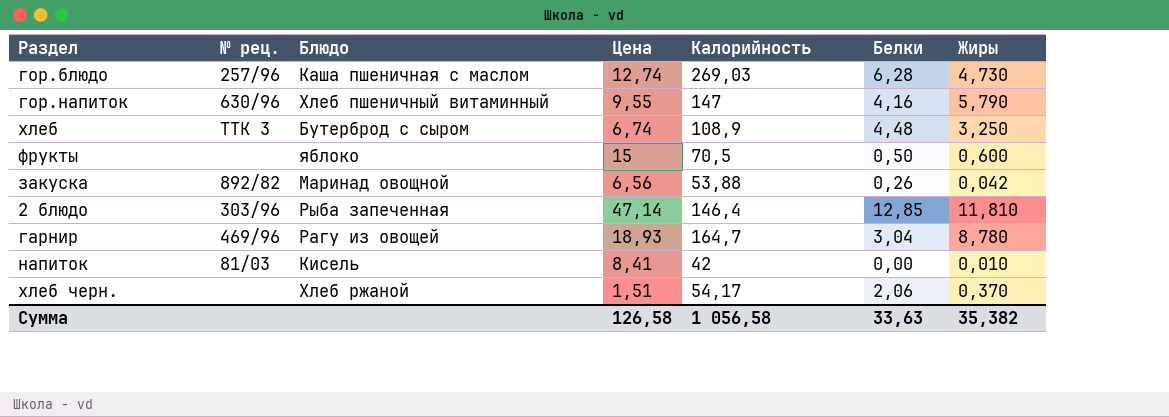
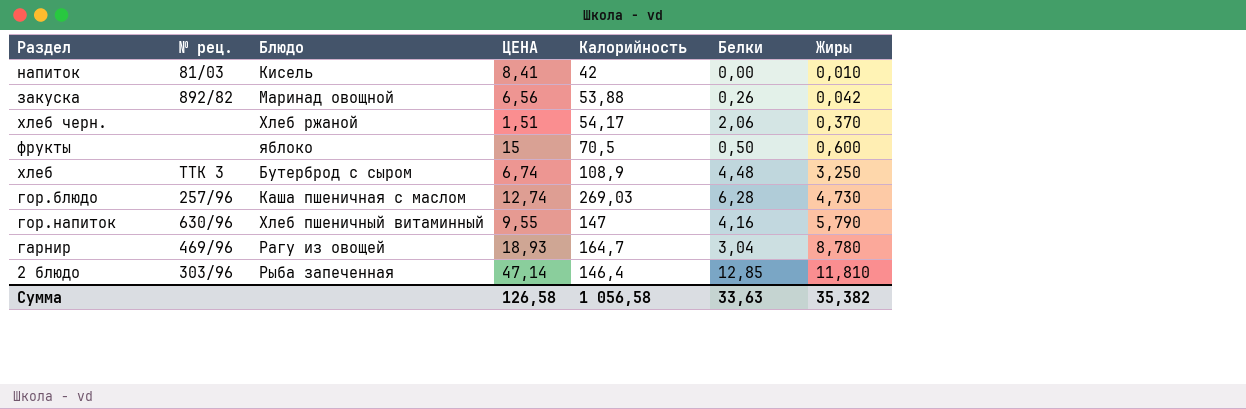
row order: none -> Жиры ascending
column name: Цена -> ЦЕНА

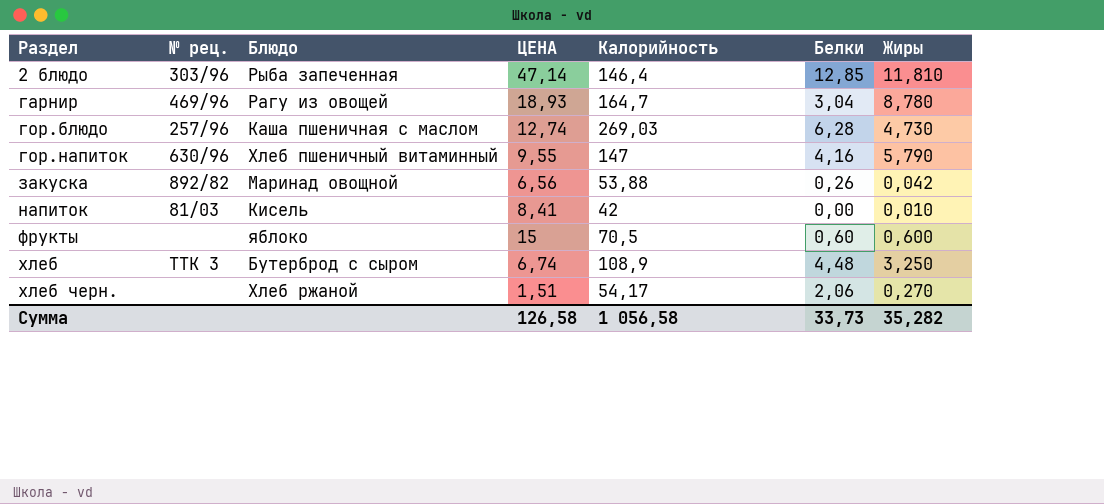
row order: Жиры ascending -> Раздел ascending
фрукты | Белки: 0,50 -> 0,60
хлеб черн. | Жиры: 0,370 -> 0,270
Сумма | Белки: 33,63 -> 33,73
Сумма | Жиры: 35,382 -> 35,282

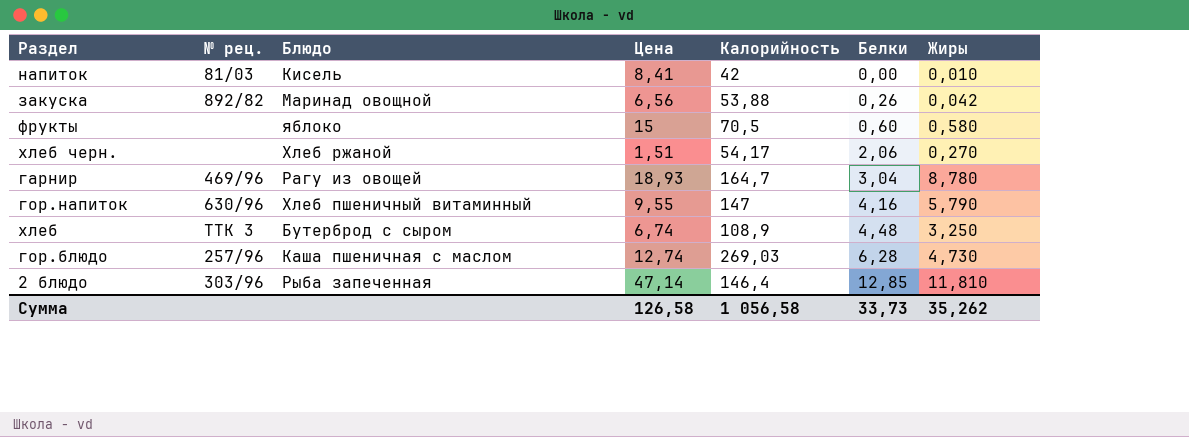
row order: Раздел ascending -> Белки ascending
column name: ЦЕНА -> Цена
фрукты | Жиры: 0,600 -> 0,580
Сумма | Жиры: 35,282 -> 35,262

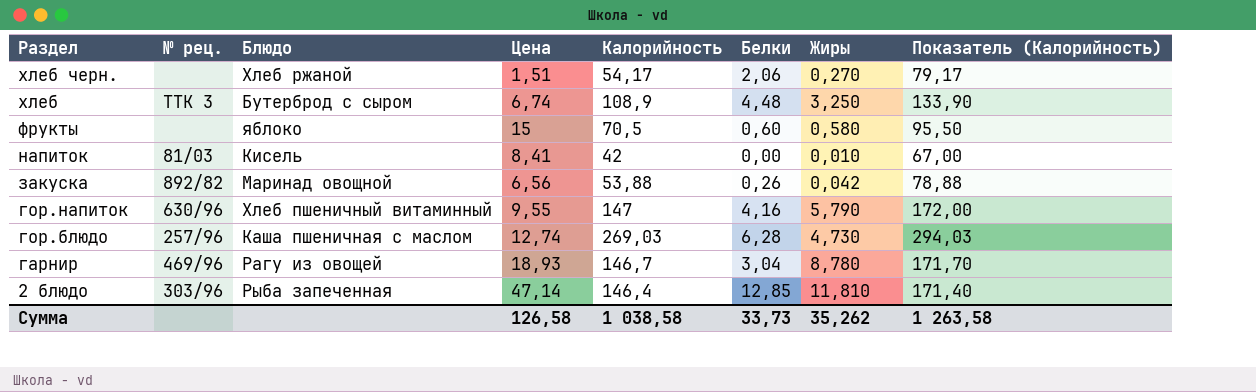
row order: Белки ascending -> Раздел descending
column Показатель (Калорийность) | formula: none -> [Калорийность] + 25
гарнир | Калорийность: 164,7 -> 146,7
Сумма | Калорийность: 1 056,58 -> 1 038,58

